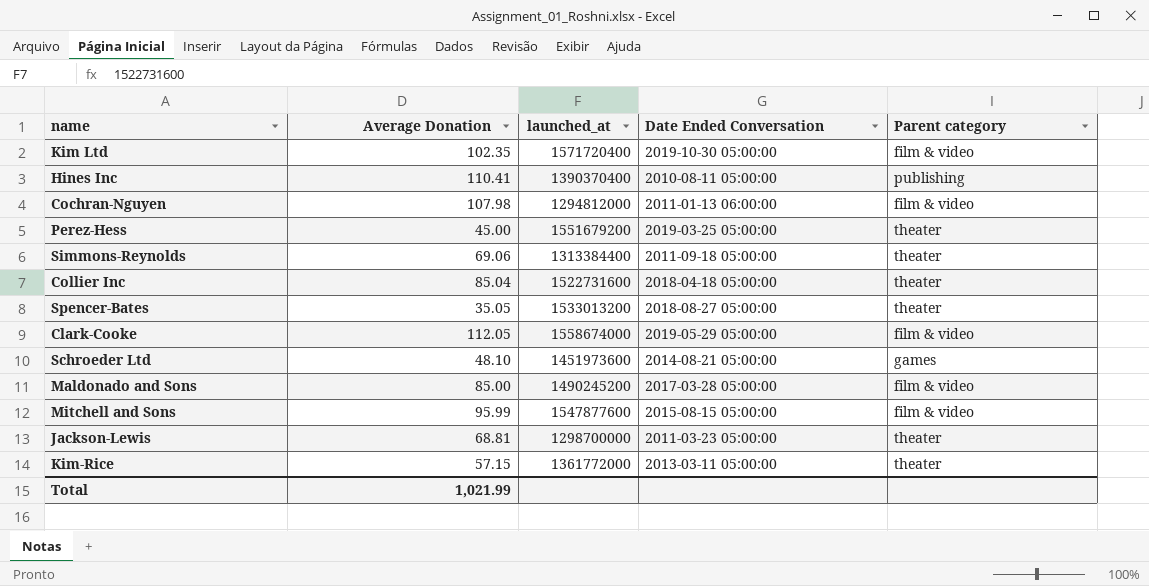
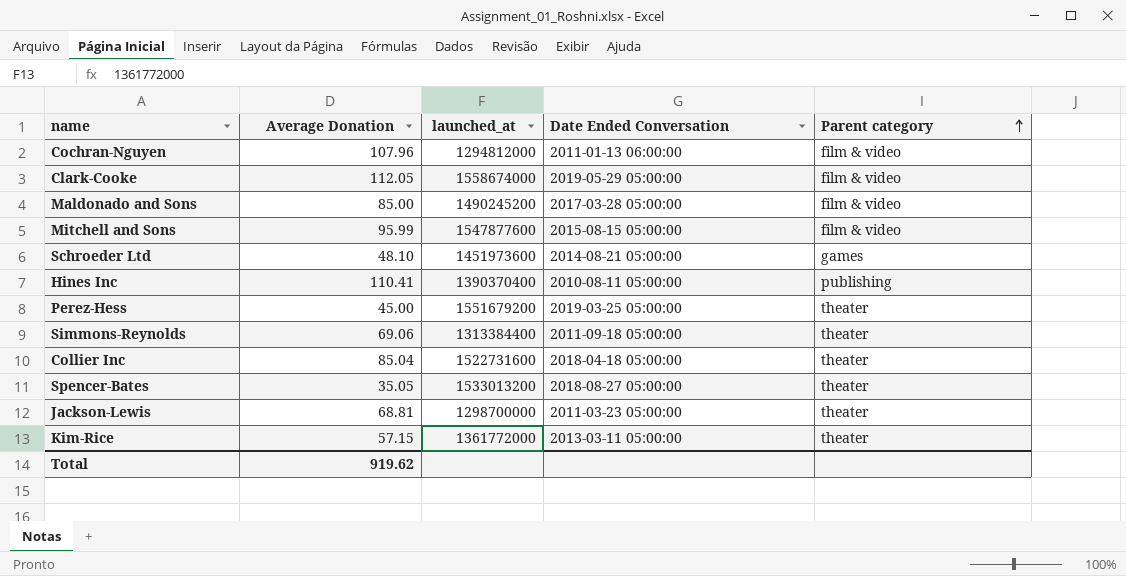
row order: none -> Parent category ascending
row Kim Ltd: 102.35 | 1571720400 | 2019-10-30 05:00:00 | film & video -> none
Cochran-Nguyen | Average Donation: 107.98 -> 107.96
Total | Average Donation: 1,021.99 -> 919.62

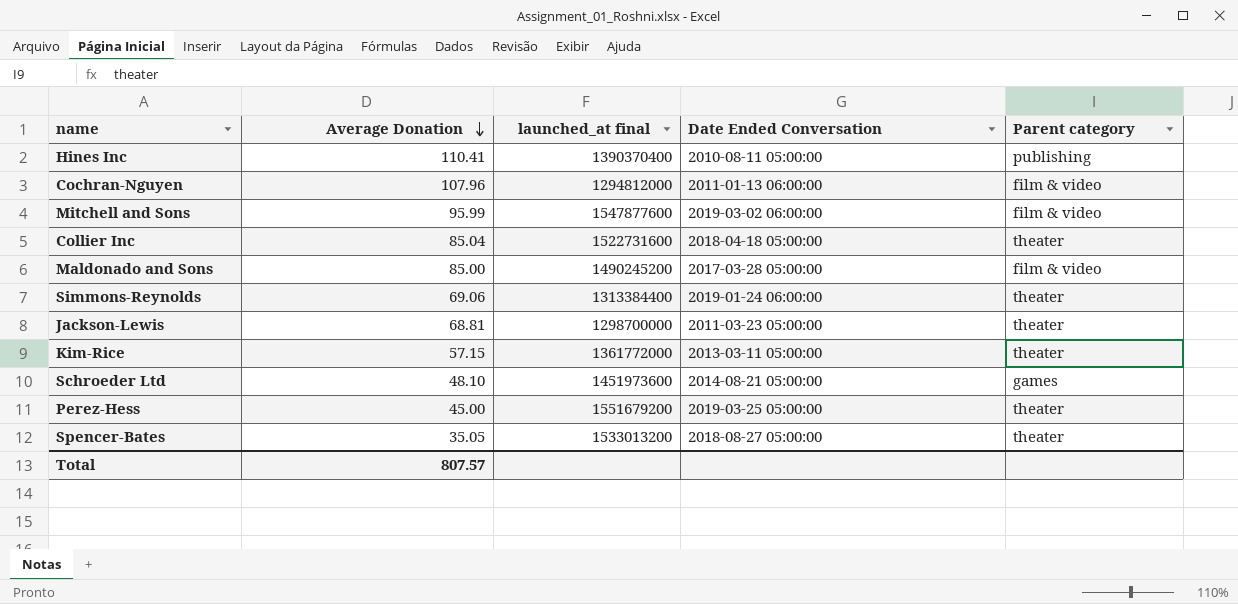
row order: Parent category ascending -> Average Donation descending
column name: launched_at -> launched_at final
row Clark-Cooke: 112.05 | 1558674000 | 2019-05-29 05:00:00 | film & video -> none
Mitchell and Sons | Date Ended Conversation: 2015-08-15 05:00:00 -> 2019-03-02 06:00:00
Simmons-Reynolds | Date Ended Conversation: 2011-09-18 05:00:00 -> 2019-01-24 06:00:00
Total | Average Donation: 919.62 -> 807.57

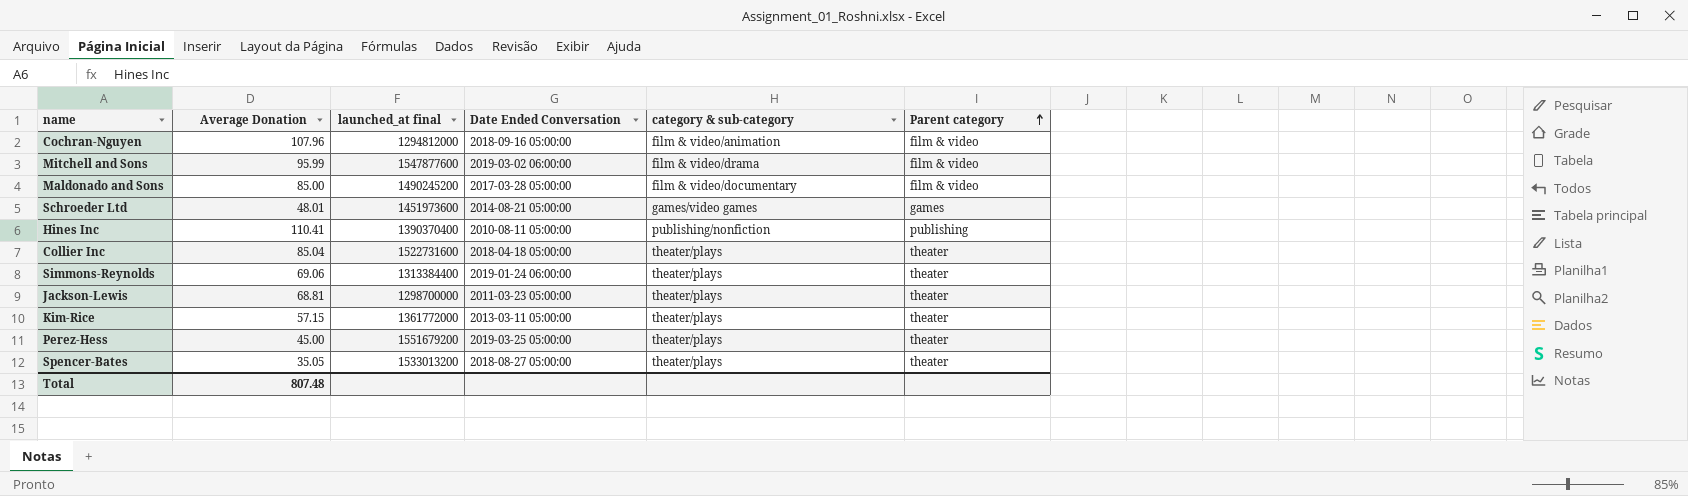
row order: Average Donation descending -> Parent category ascending
column category & sub-category | position: none -> 5
Cochran-Nguyen | Date Ended Conversation: 2011-01-13 06:00:00 -> 2018-09-16 05:00:00
Schroeder Ltd | Average Donation: 48.10 -> 48.01
Total | Average Donation: 807.57 -> 807.48

